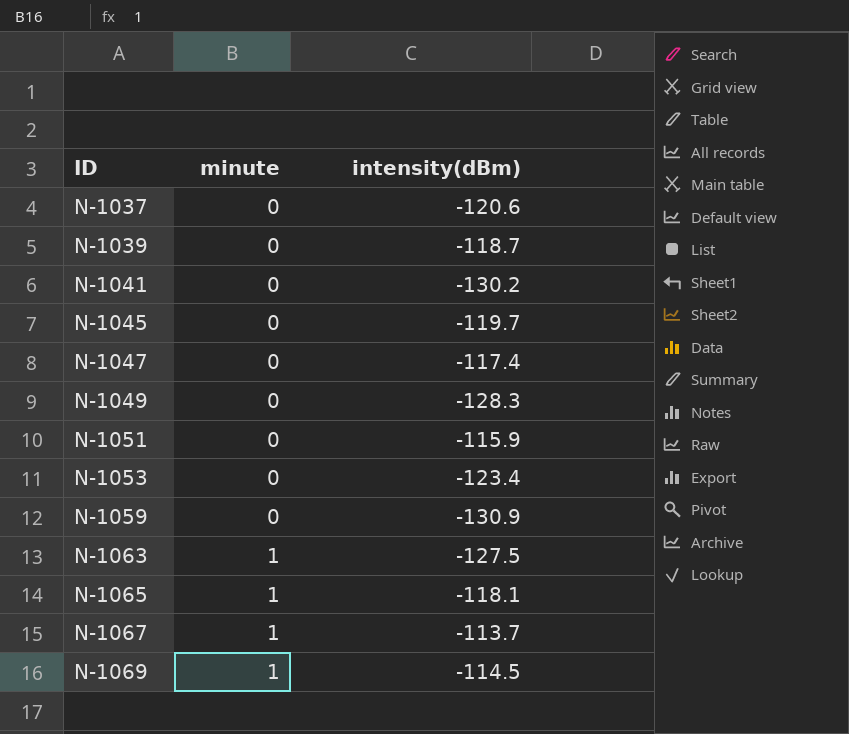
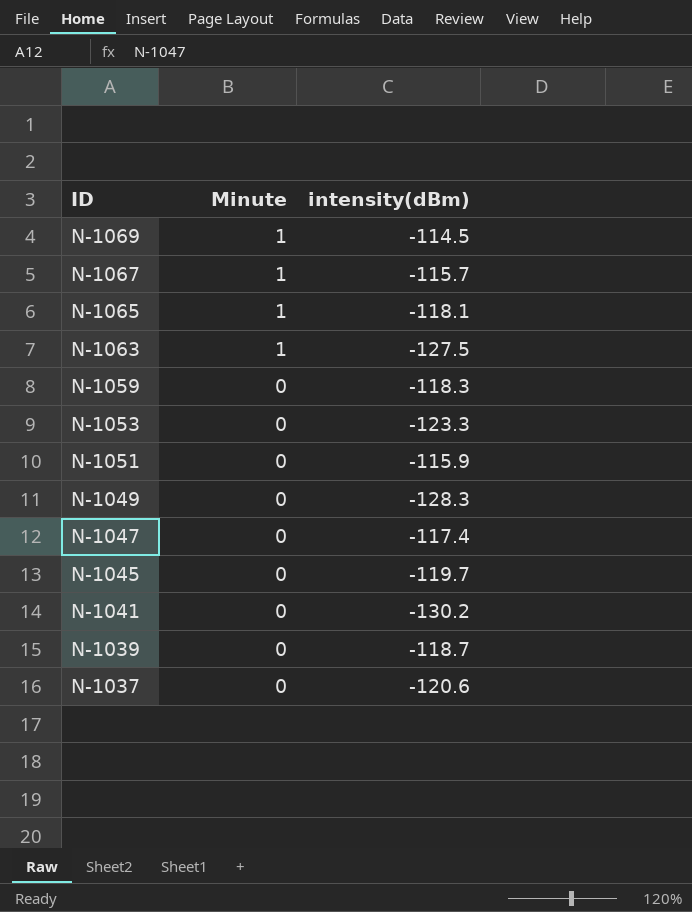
row order: ID ascending -> ID descending
column name: minute -> Minute
N-1067 | intensity(dBm): -113.7 -> -115.7
N-1059 | intensity(dBm): -130.9 -> -118.3
N-1053 | intensity(dBm): -123.4 -> -123.3

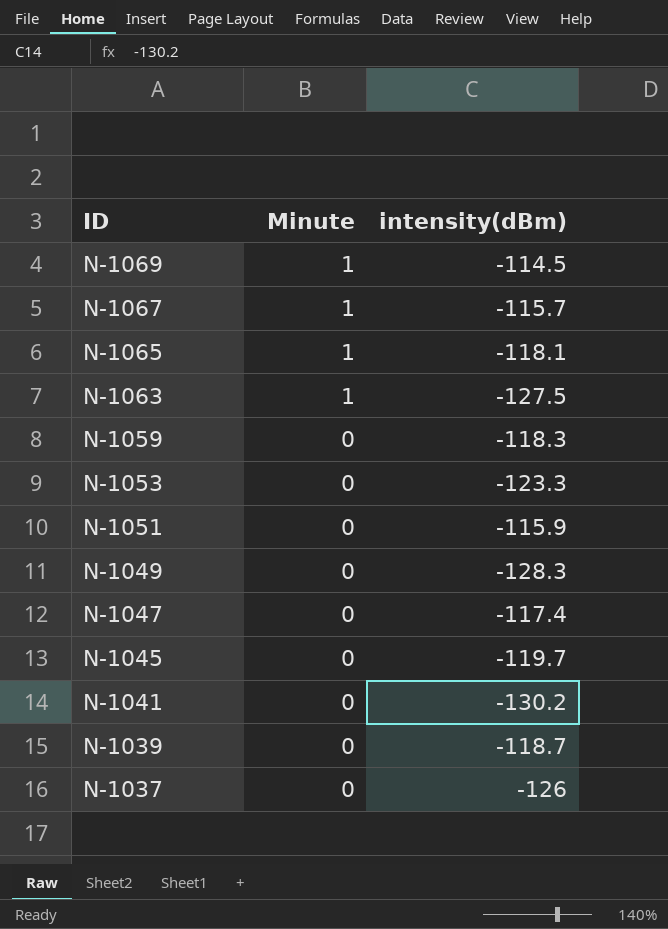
N-1037 | intensity(dBm): -120.6 -> -126

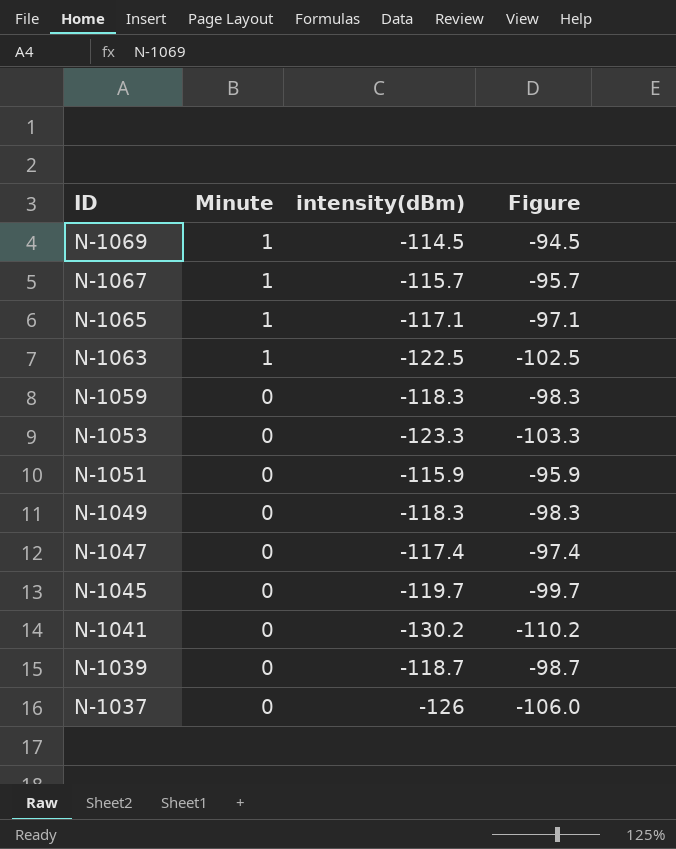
column Figure | formula: none -> [intensity(dBm)] + 20
N-1065 | intensity(dBm): -118.1 -> -117.1
N-1063 | intensity(dBm): -127.5 -> -122.5
N-1049 | intensity(dBm): -128.3 -> -118.3

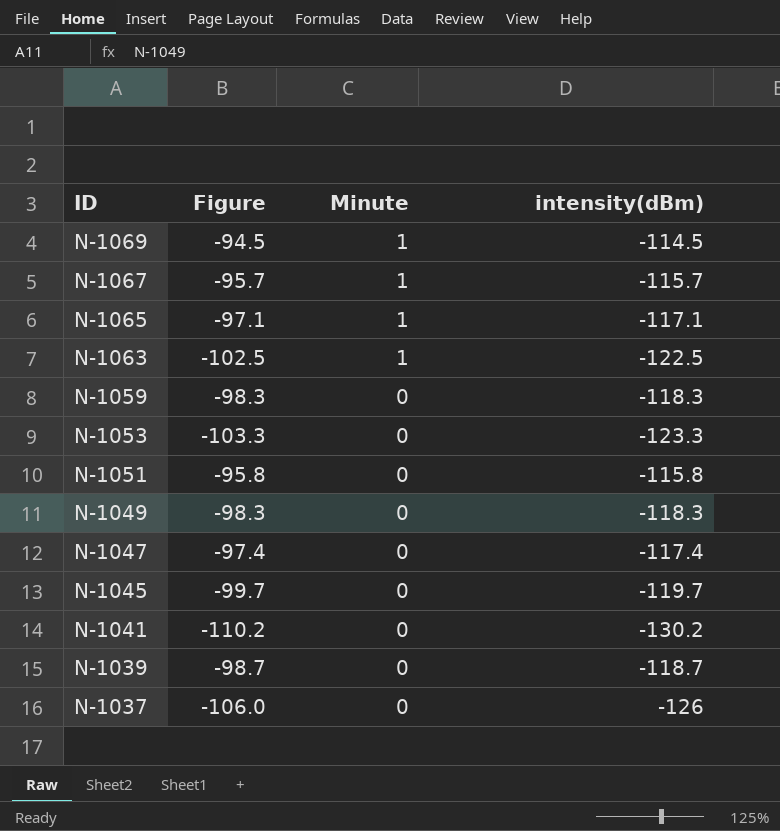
column Figure | position: 4 -> 2
N-1051 | Figure: -95.9 -> -95.8
N-1051 | intensity(dBm): -115.9 -> -115.8

